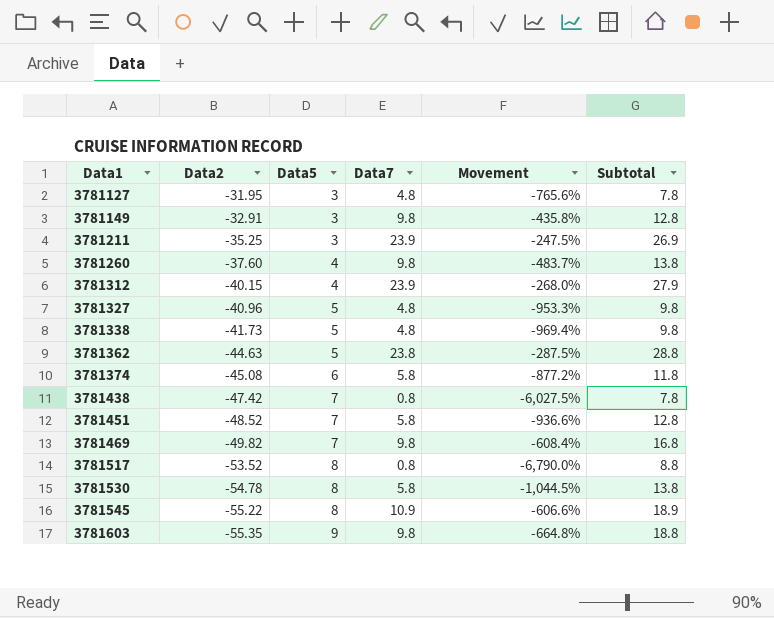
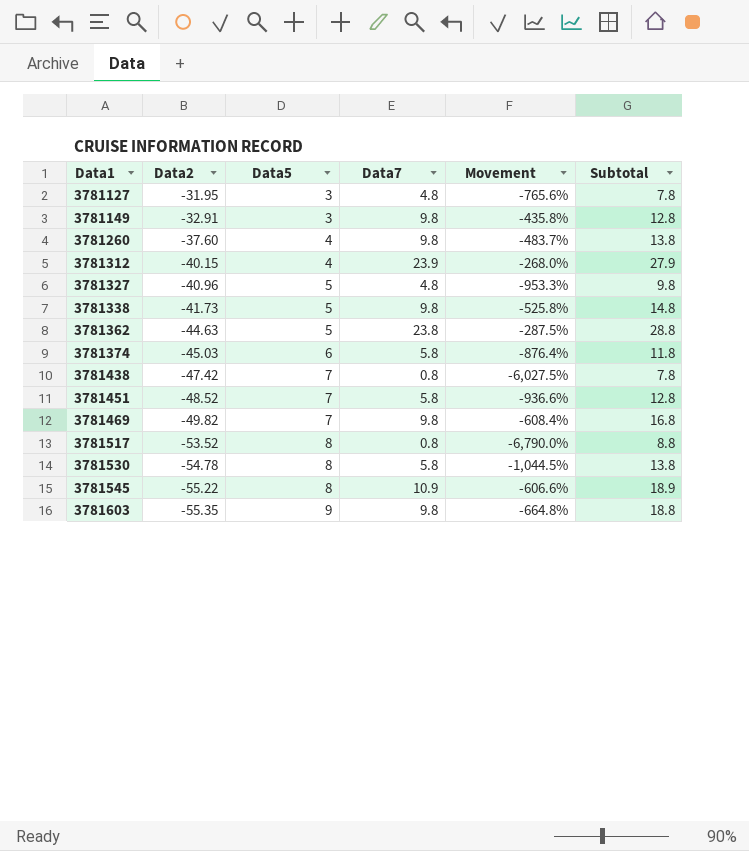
row 3781211: -35.25 | 3 | 23.9 | -247.5% | 26.9 -> none
3781338 | Data7: 4.8 -> 9.8
3781338 | Movement: -969.4% -> -525.8%
3781338 | Subtotal: 9.8 -> 14.8
3781374 | Data2: -45.08 -> -45.03
3781374 | Movement: -877.2% -> -876.4%

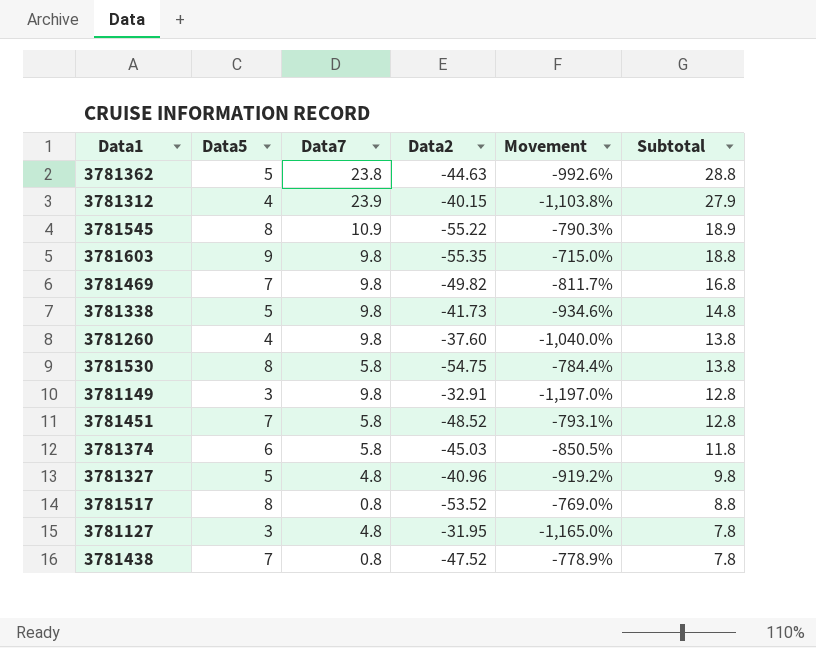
row order: Data1 ascending -> Subtotal descending
column Data2 | position: 2 -> 4
column Movement | formula: ([Data2] - [Data7]) / [Data7] -> ([Data2] - [Data5]) / [Data5]
3781530 | Data2: -54.78 -> -54.75
3781438 | Data2: -47.42 -> -47.52

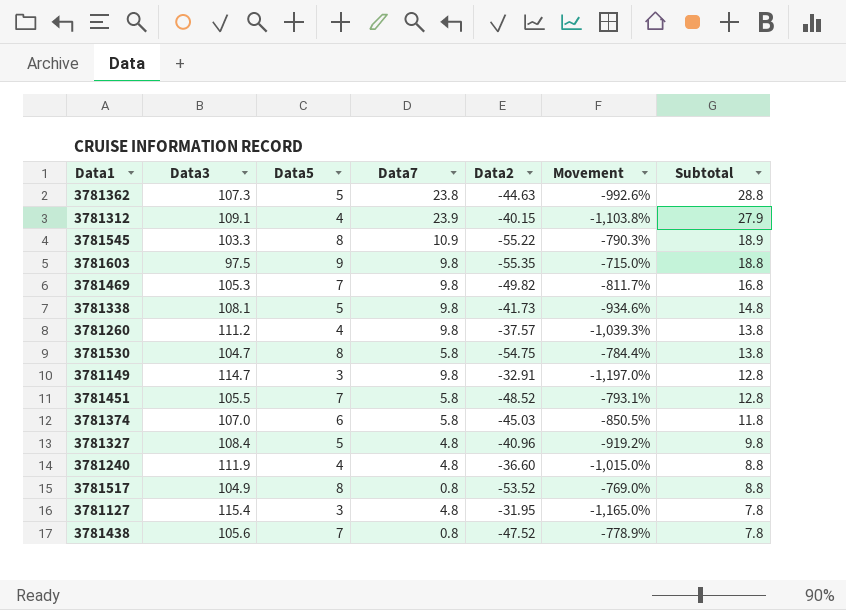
column Data3 | position: none -> 2
3781260 | Data2: -37.60 -> -37.57
3781260 | Movement: -1,040.0% -> -1,039.3%
row 3781240: none -> 111.9 | 4 | 4.8 | -36.60 | -1,015.0% | 8.8

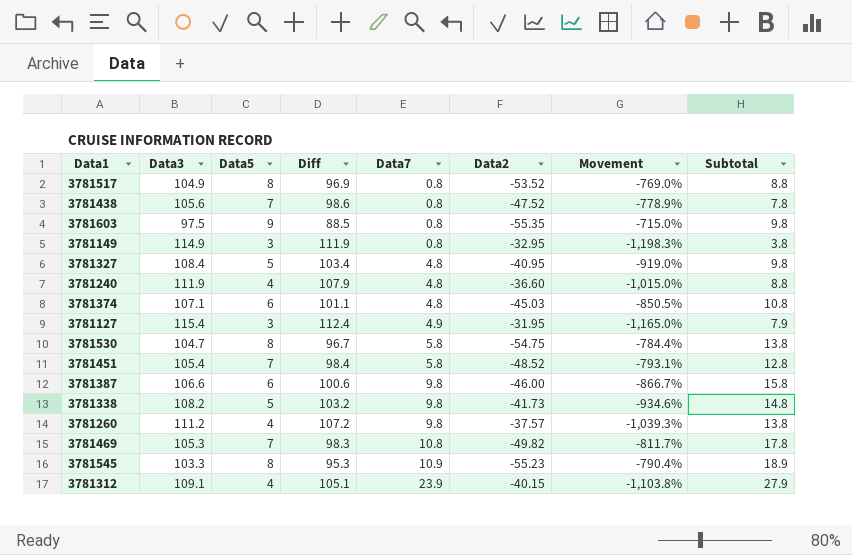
row order: Subtotal descending -> Data7 ascending
column Diff | formula: none -> [Data3] - [Data5]
row 3781362: 107.3 | 5 | 23.8 | -44.63 | -992.6% | 28.8 -> none
3781603 | Data7: 9.8 -> 0.8
3781603 | Subtotal: 18.8 -> 9.8
3781149 | Data3: 114.7 -> 114.9
3781149 | Data7: 9.8 -> 0.8
3781149 | Data2: -32.91 -> -32.95
3781149 | Movement: -1,197.0% -> -1,198.3%
3781149 | Subtotal: 12.8 -> 3.8
3781327 | Data2: -40.96 -> -40.95
3781327 | Movement: -919.2% -> -919.0%
3781374 | Data3: 107.0 -> 107.1
3781374 | Data7: 5.8 -> 4.8
3781374 | Subtotal: 11.8 -> 10.8
3781127 | Data7: 4.8 -> 4.9
3781127 | Subtotal: 7.8 -> 7.9
3781451 | Data3: 105.5 -> 105.4
row 3781387: none -> 106.6 | 6 | 100.6 | 9.8 | -46.00 | -866.7% | 15.8
3781338 | Data3: 108.1 -> 108.2
3781469 | Data7: 9.8 -> 10.8
3781469 | Subtotal: 16.8 -> 17.8
3781545 | Data2: -55.22 -> -55.23
3781545 | Movement: -790.3% -> -790.4%

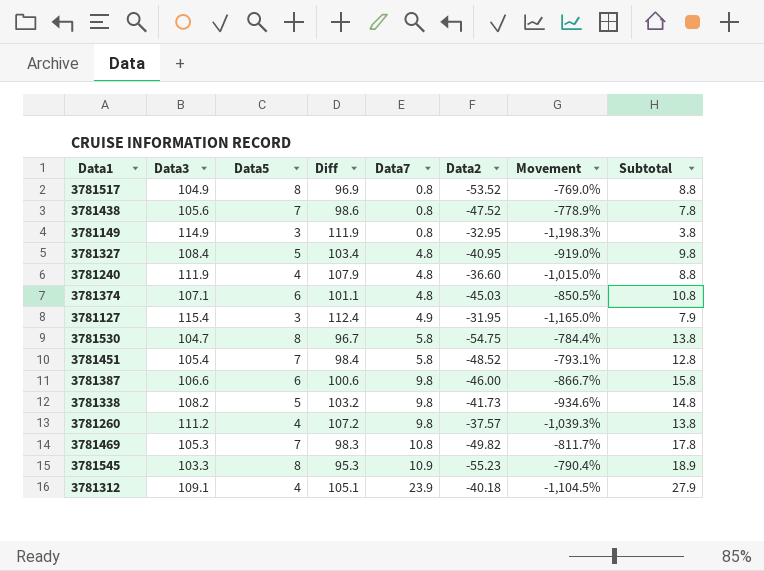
row 3781603: 97.5 | 9 | 88.5 | 0.8 | -55.35 | -715.0% | 9.8 -> none
3781312 | Data2: -40.15 -> -40.18
3781312 | Movement: -1,103.8% -> -1,104.5%

